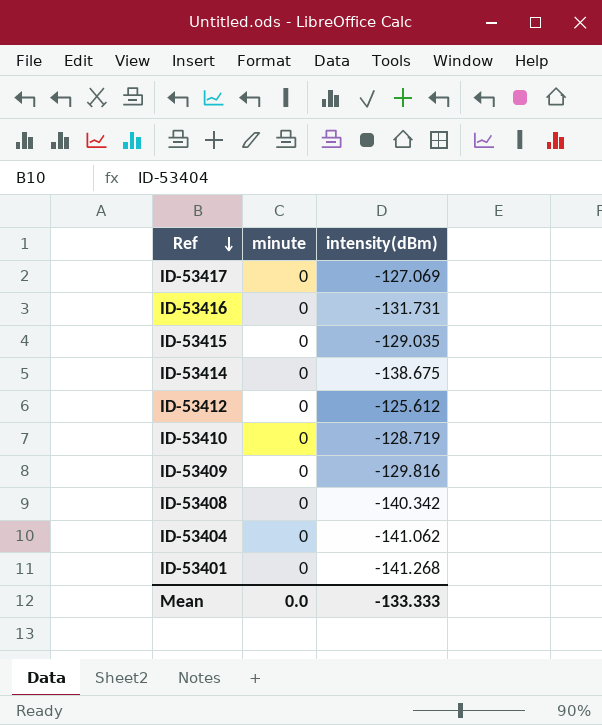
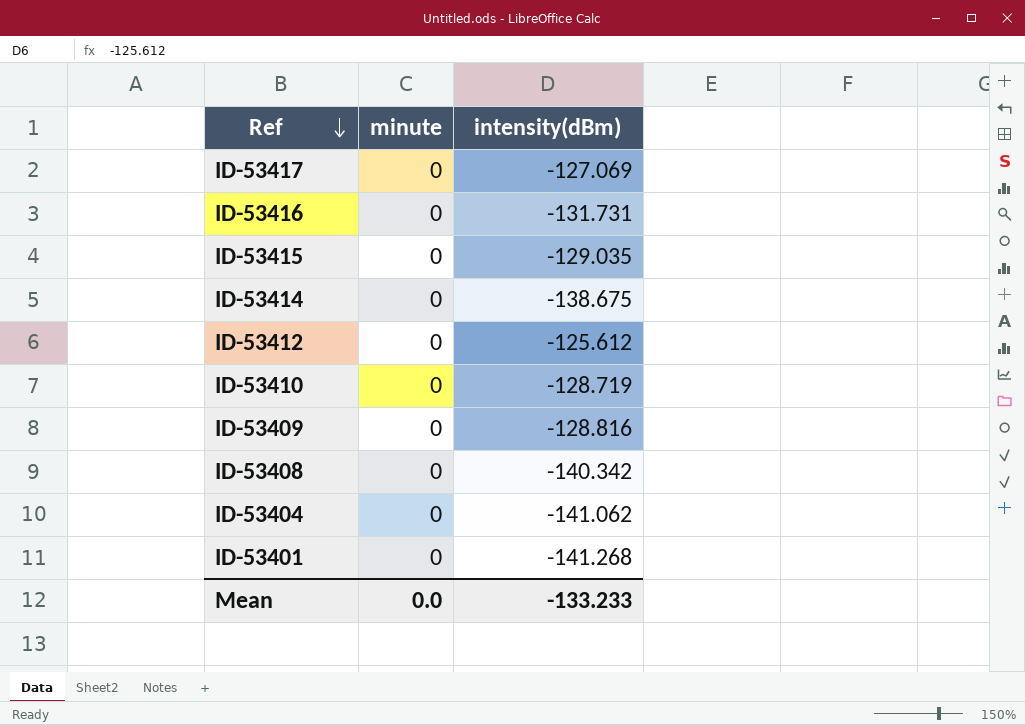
ID-53409 | intensity(dBm): -129.816 -> -128.816
Mean | intensity(dBm): -133.333 -> -133.233

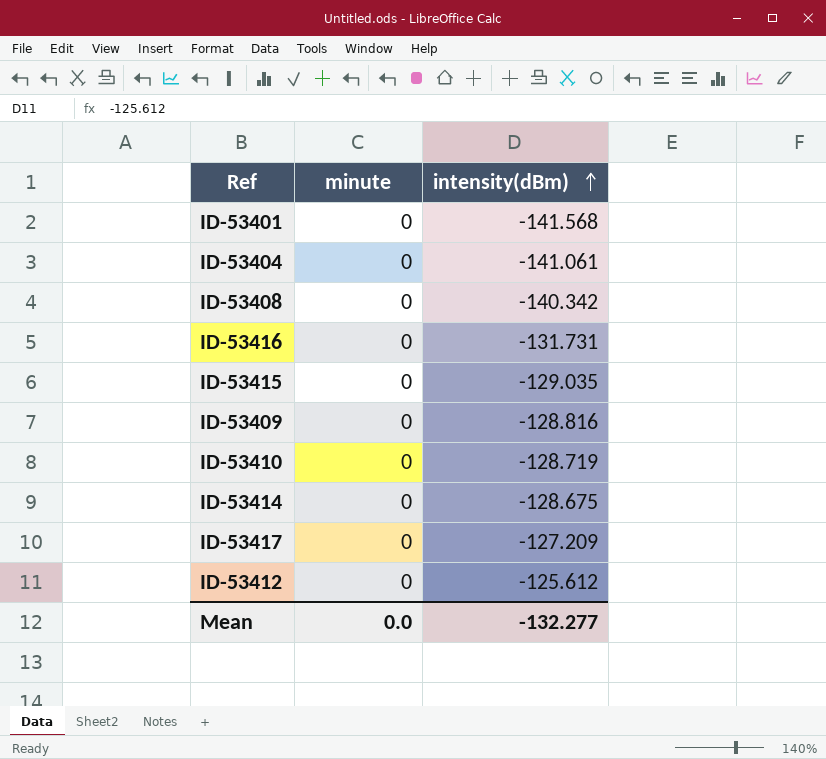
row order: Ref descending -> intensity(dBm) ascending
ID-53401 | intensity(dBm): -141.268 -> -141.568
ID-53404 | intensity(dBm): -141.062 -> -141.061
ID-53414 | intensity(dBm): -138.675 -> -128.675
ID-53417 | intensity(dBm): -127.069 -> -127.209
Mean | intensity(dBm): -133.233 -> -132.277

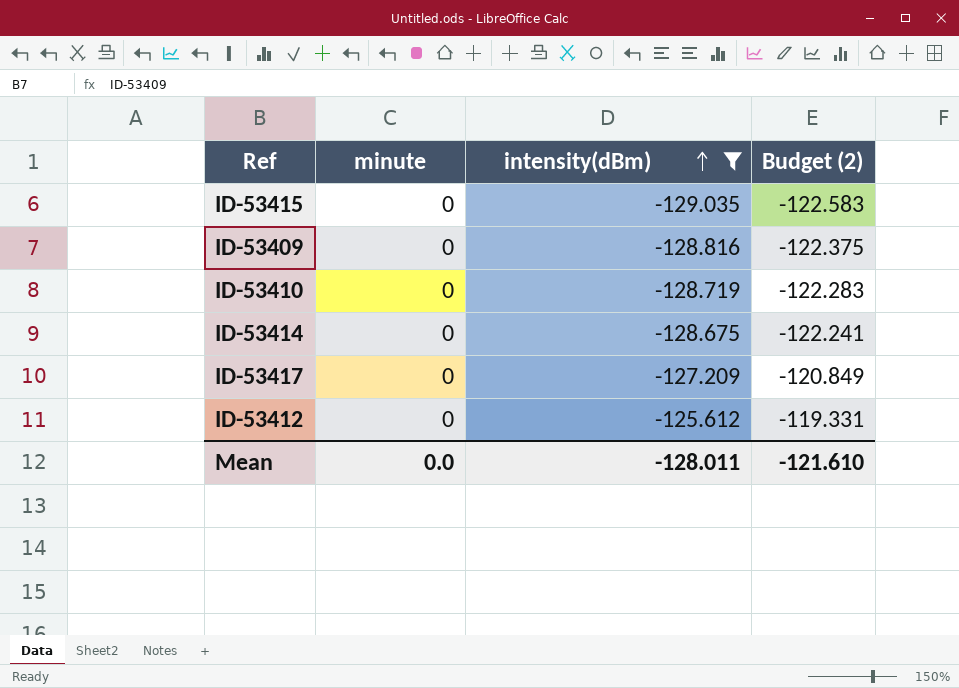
filter: none -> intensity(dBm) >= -129.035
column Budget (2) | formula: none -> [intensity(dBm)] * 0.95
Mean | intensity(dBm): -132.277 -> -128.011

